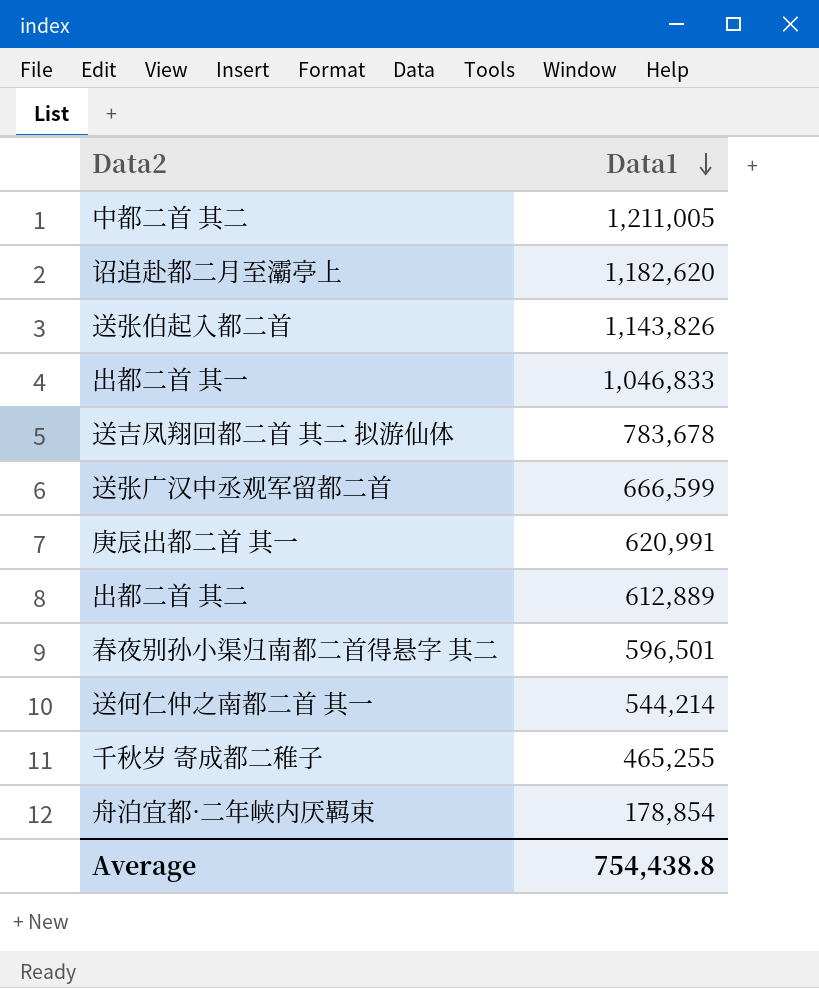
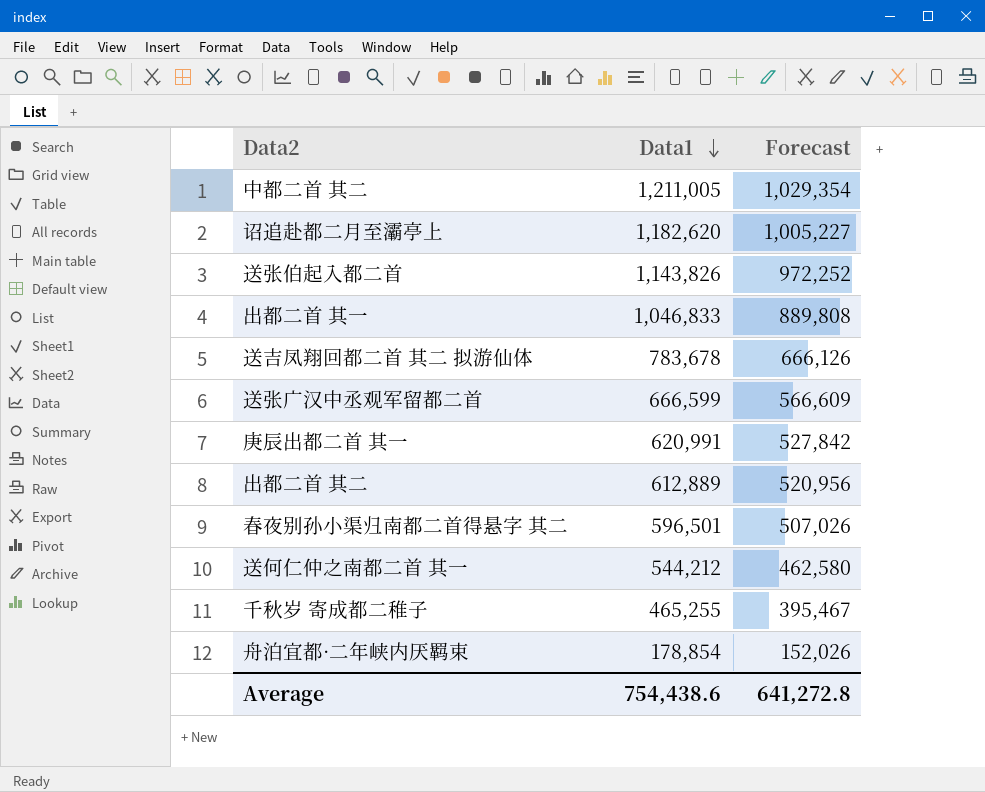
column Forecast | formula: none -> [Data1] * 0.85
送何仁仲之南都二首 其一 | Data1: 544,214 -> 544,212
Average | Data1: 754,438.8 -> 754,438.6

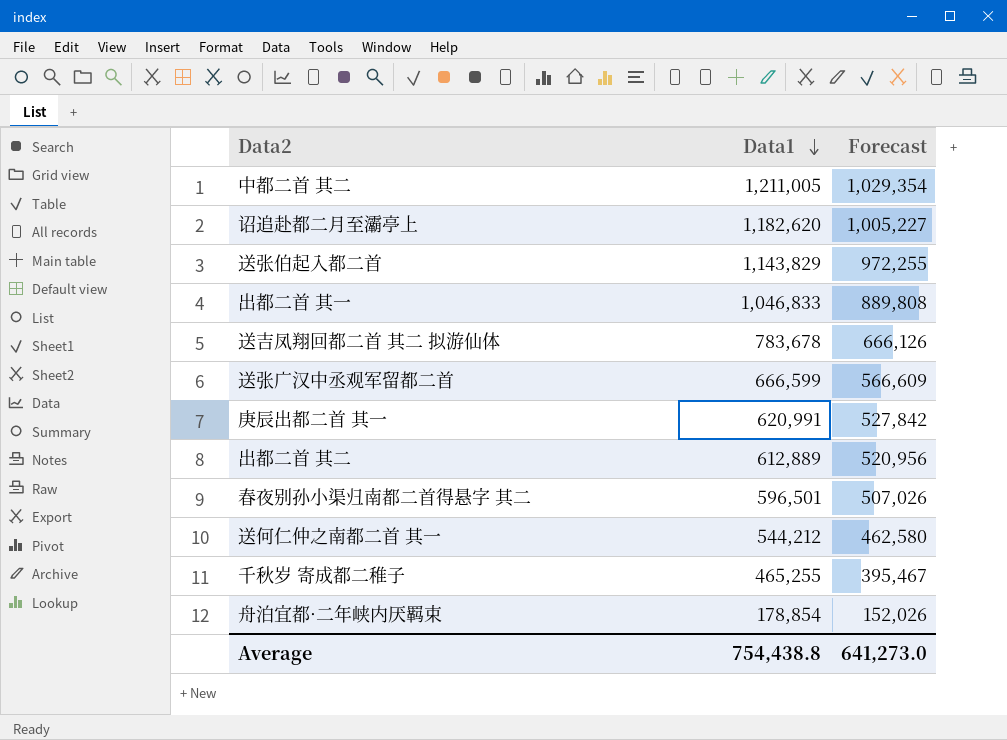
送张伯起入都二首 | Data1: 1,143,826 -> 1,143,829
送张伯起入都二首 | Forecast: 972,252 -> 972,255
Average | Data1: 754,438.6 -> 754,438.8
Average | Forecast: 641,272.8 -> 641,273.0

